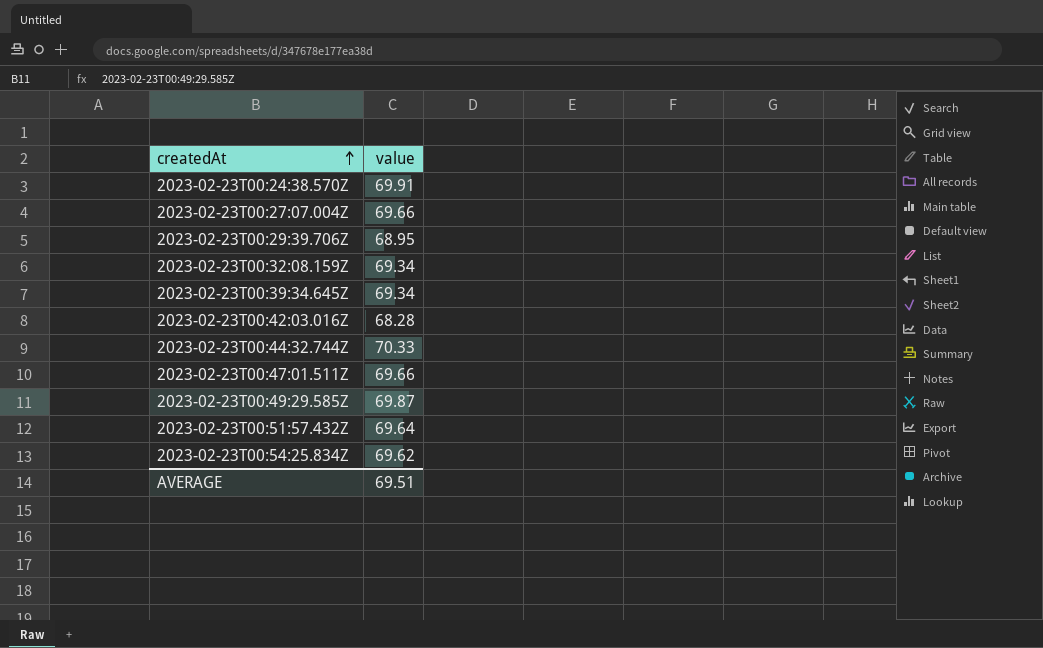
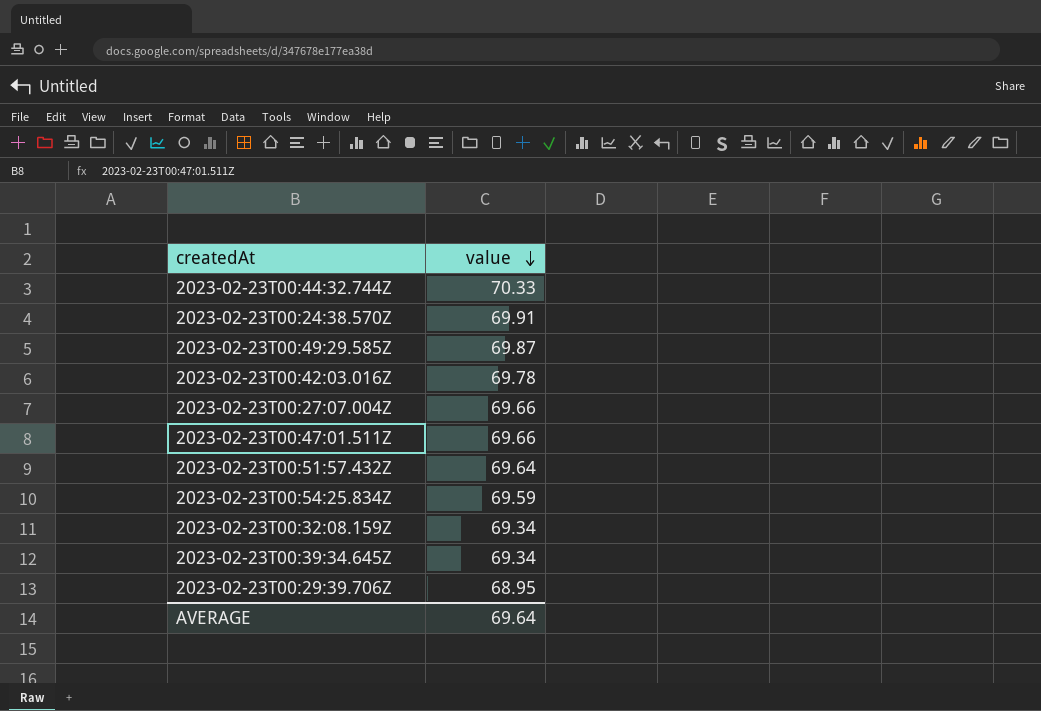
row order: createdAt ascending -> value descending
2023-02-23T00:42:03.016Z | value: 68.28 -> 69.78
2023-02-23T00:54:25.834Z | value: 69.62 -> 69.59
AVERAGE | value: 69.51 -> 69.64

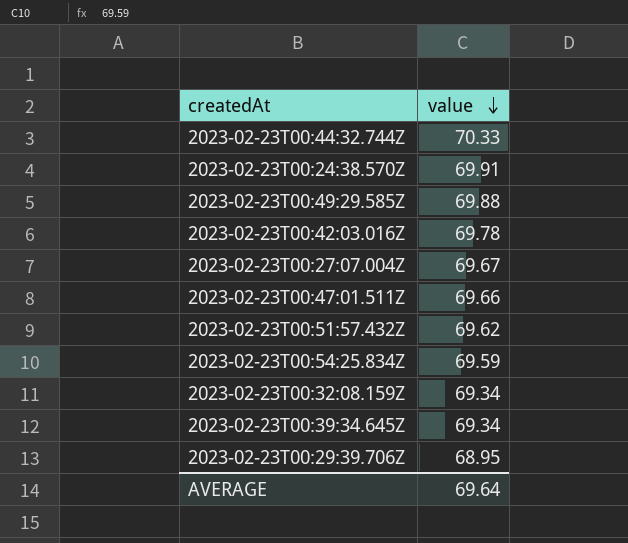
2023-02-23T00:49:29.585Z | value: 69.87 -> 69.88
2023-02-23T00:27:07.004Z | value: 69.66 -> 69.67
2023-02-23T00:51:57.432Z | value: 69.64 -> 69.62

